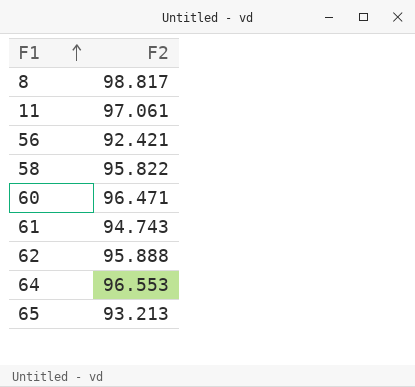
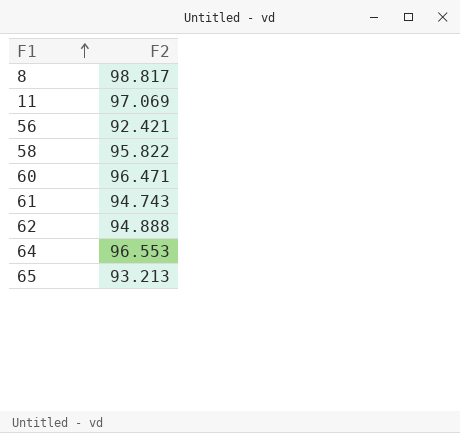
11 | F2: 97.061 -> 97.069
62 | F2: 95.888 -> 94.888

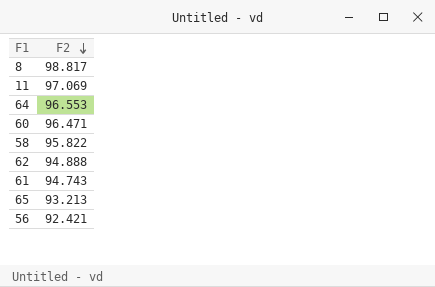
row order: F1 ascending -> F2 descending

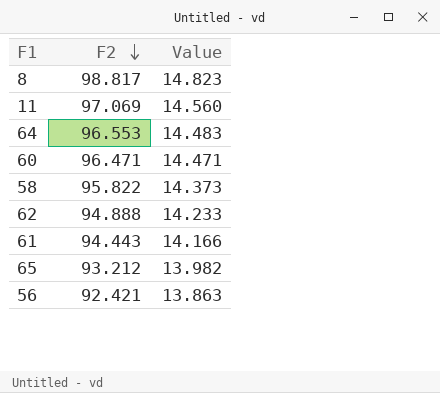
column Value | formula: none -> [F2] * 0.15
61 | F2: 94.743 -> 94.443
65 | F2: 93.213 -> 93.212

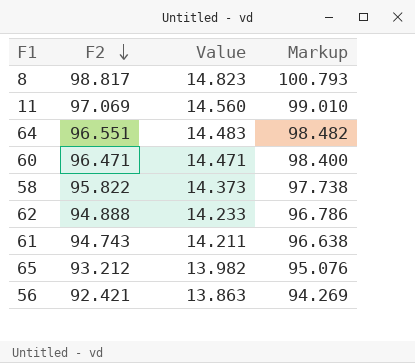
column Markup | formula: none -> [F2] * 1.02
64 | F2: 96.553 -> 96.551
61 | F2: 94.443 -> 94.743
61 | Value: 14.166 -> 14.211

